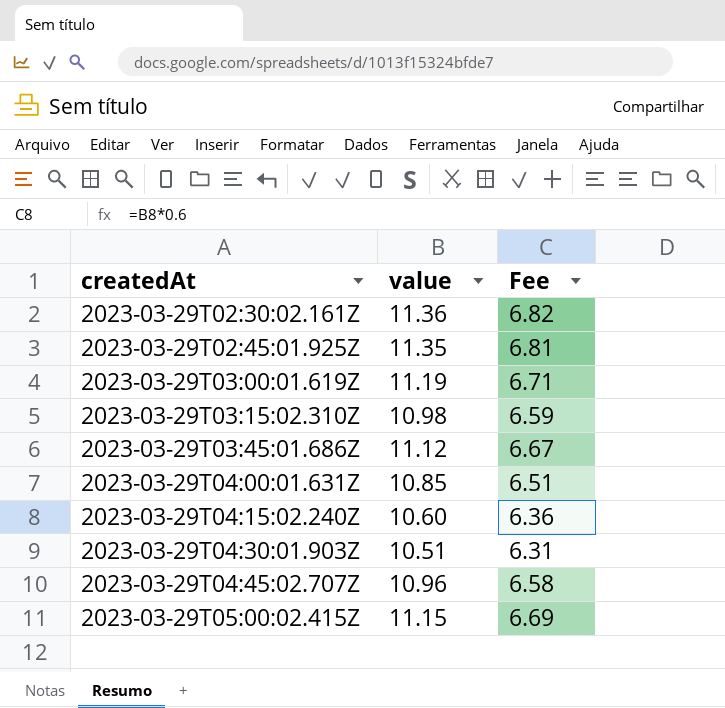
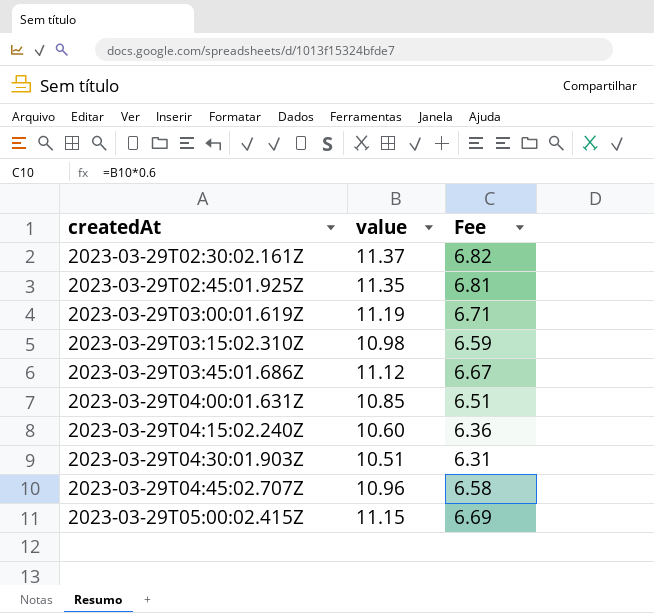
2023-03-29T02:30:02.161Z | value: 11.36 -> 11.37

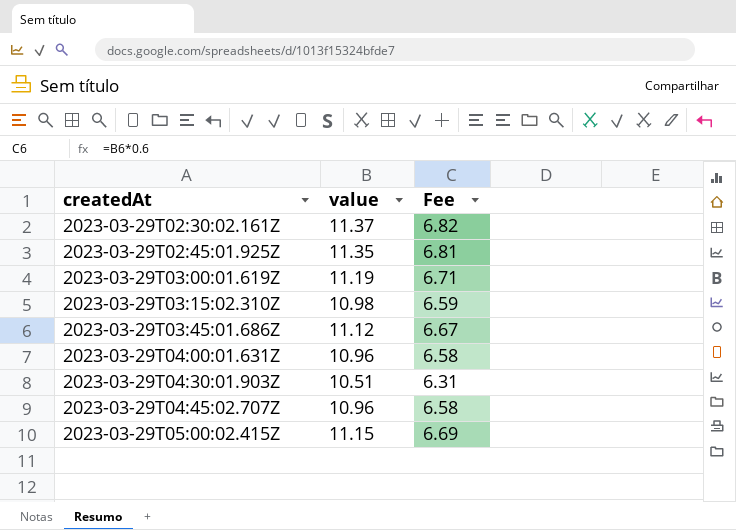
row 2023-03-29T04:15:02.240Z: 10.60 | 6.36 -> none
2023-03-29T04:00:01.631Z | value: 10.85 -> 10.96
2023-03-29T04:00:01.631Z | Fee: 6.51 -> 6.58

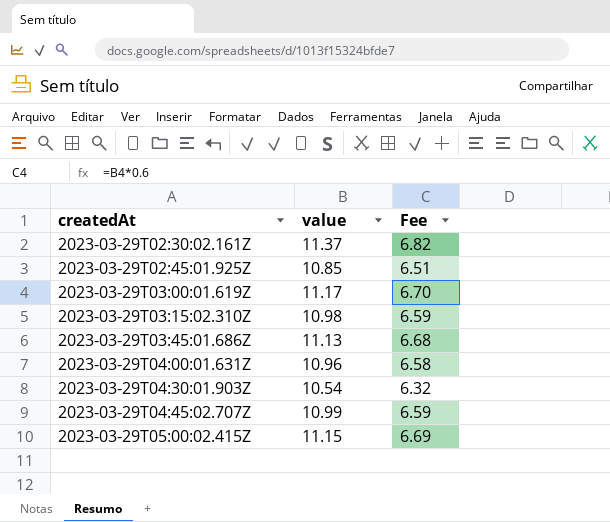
2023-03-29T02:45:01.925Z | value: 11.35 -> 10.85
2023-03-29T02:45:01.925Z | Fee: 6.81 -> 6.51
2023-03-29T03:00:01.619Z | value: 11.19 -> 11.17
2023-03-29T03:00:01.619Z | Fee: 6.71 -> 6.70
2023-03-29T03:45:01.686Z | value: 11.12 -> 11.13
2023-03-29T03:45:01.686Z | Fee: 6.67 -> 6.68
2023-03-29T04:30:01.903Z | value: 10.51 -> 10.54
2023-03-29T04:30:01.903Z | Fee: 6.31 -> 6.32
2023-03-29T04:45:02.707Z | value: 10.96 -> 10.99
2023-03-29T04:45:02.707Z | Fee: 6.58 -> 6.59

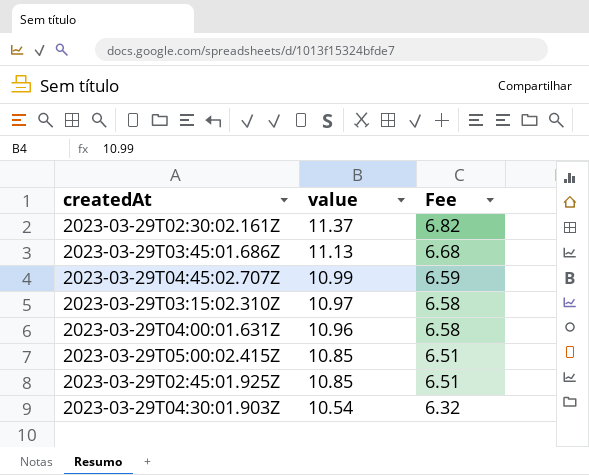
row order: createdAt ascending -> value descending
row 2023-03-29T03:00:01.619Z: 11.17 | 6.70 -> none
2023-03-29T03:15:02.310Z | value: 10.98 -> 10.97
2023-03-29T03:15:02.310Z | Fee: 6.59 -> 6.58
2023-03-29T05:00:02.415Z | value: 11.15 -> 10.85
2023-03-29T05:00:02.415Z | Fee: 6.69 -> 6.51

